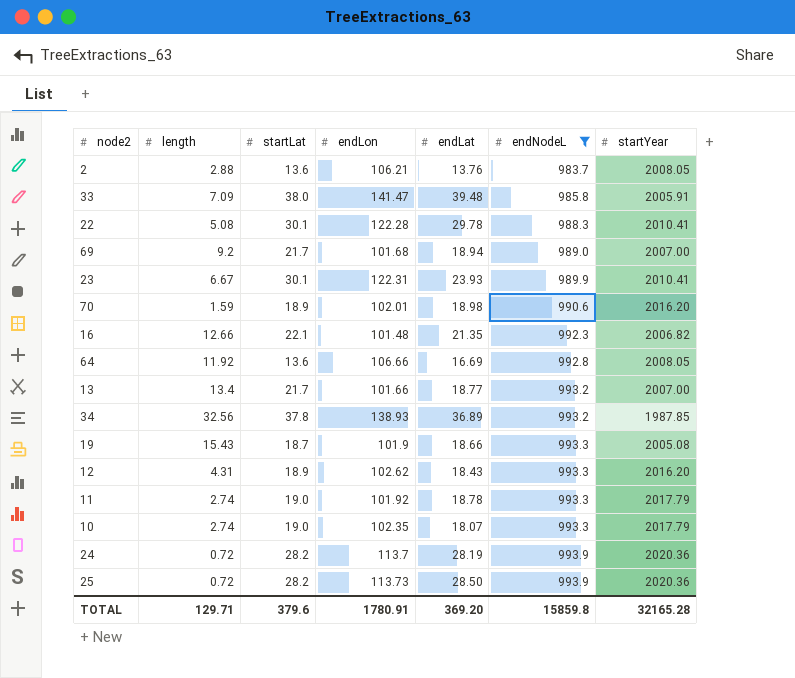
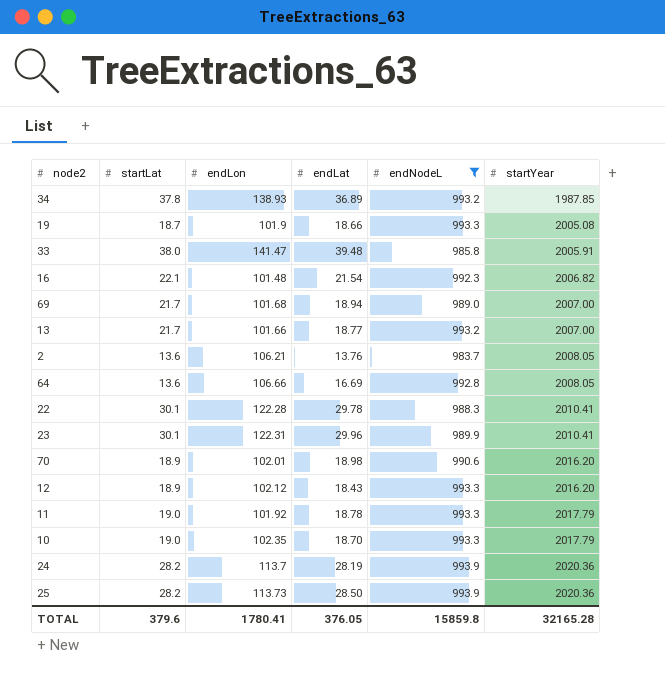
row order: endNodeL ascending -> startYear ascending
column length | position: 2 -> none
16 | endLat: 21.35 -> 21.54
23 | endLat: 23.93 -> 29.96
12 | endLon: 102.62 -> 102.12
10 | endLat: 18.07 -> 18.70
TOTAL | endLon: 1780.91 -> 1780.41
TOTAL | endLat: 369.20 -> 376.05

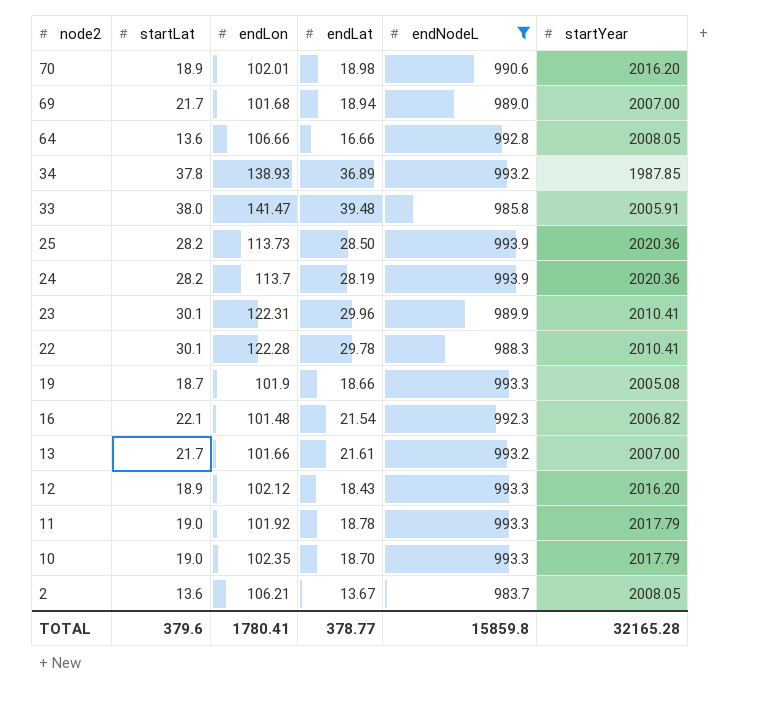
row order: startYear ascending -> node2 descending
64 | endLat: 16.69 -> 16.66
13 | endLat: 18.77 -> 21.61
2 | endLat: 13.76 -> 13.67
TOTAL | endLat: 376.05 -> 378.77

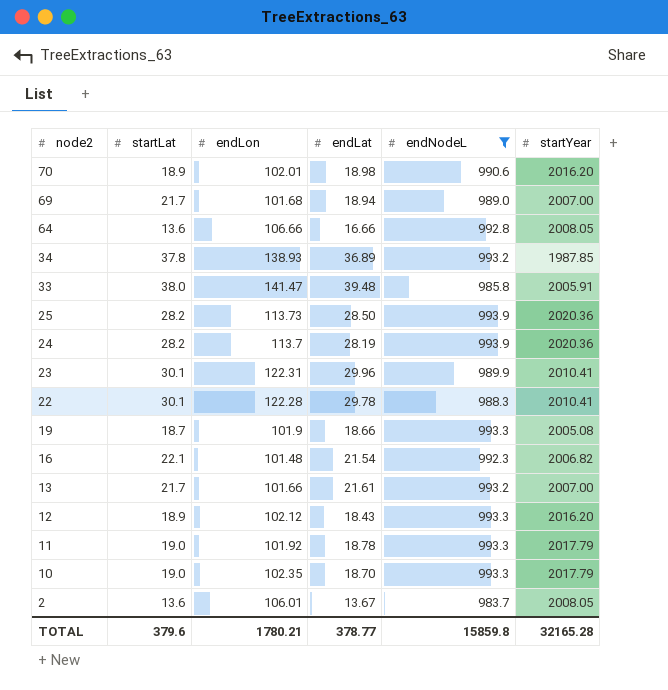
2 | endLon: 106.21 -> 106.01
TOTAL | endLon: 1780.41 -> 1780.21

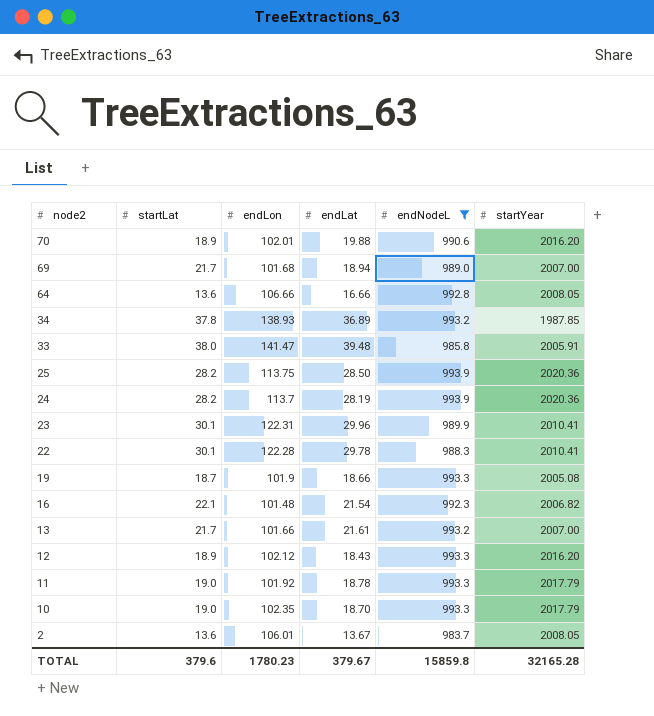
70 | endLat: 18.98 -> 19.88
25 | endLon: 113.73 -> 113.75
TOTAL | endLon: 1780.21 -> 1780.23
TOTAL | endLat: 378.77 -> 379.67

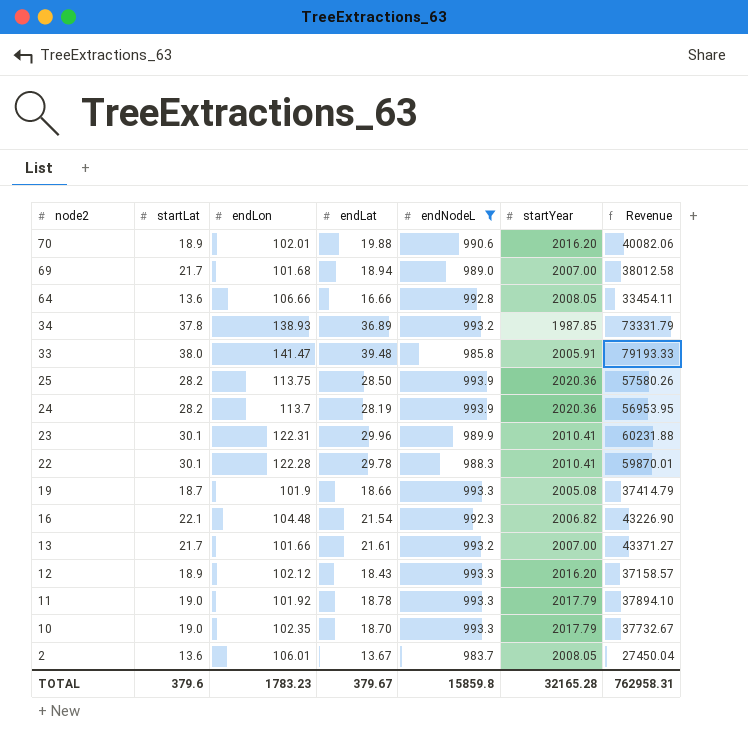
column Revenue | formula: none -> [endLat] * [startYear]
16 | endLon: 101.48 -> 104.48
TOTAL | endLon: 1780.23 -> 1783.23

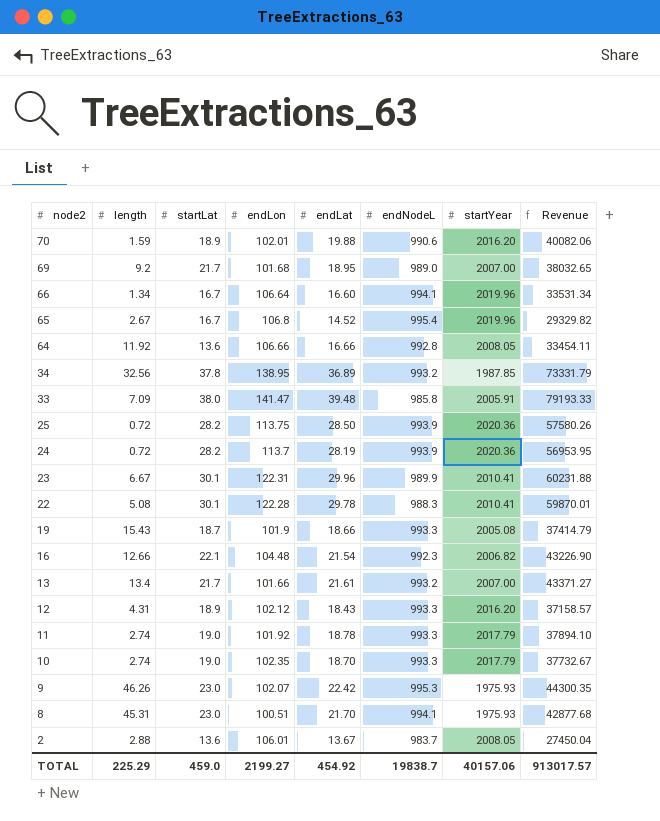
filter: endNodeL <= 993.9 -> none
column length | position: none -> 2
69 | endLat: 18.94 -> 18.95
69 | Revenue: 38012.58 -> 38032.65
34 | endLon: 138.93 -> 138.95
TOTAL | startLat: 379.6 -> 459.0
TOTAL | endLon: 1783.23 -> 2199.27
TOTAL | endLat: 379.67 -> 454.92
TOTAL | endNodeL: 15859.8 -> 19838.7
TOTAL | startYear: 32165.28 -> 40157.06
TOTAL | Revenue: 762958.31 -> 913017.57

